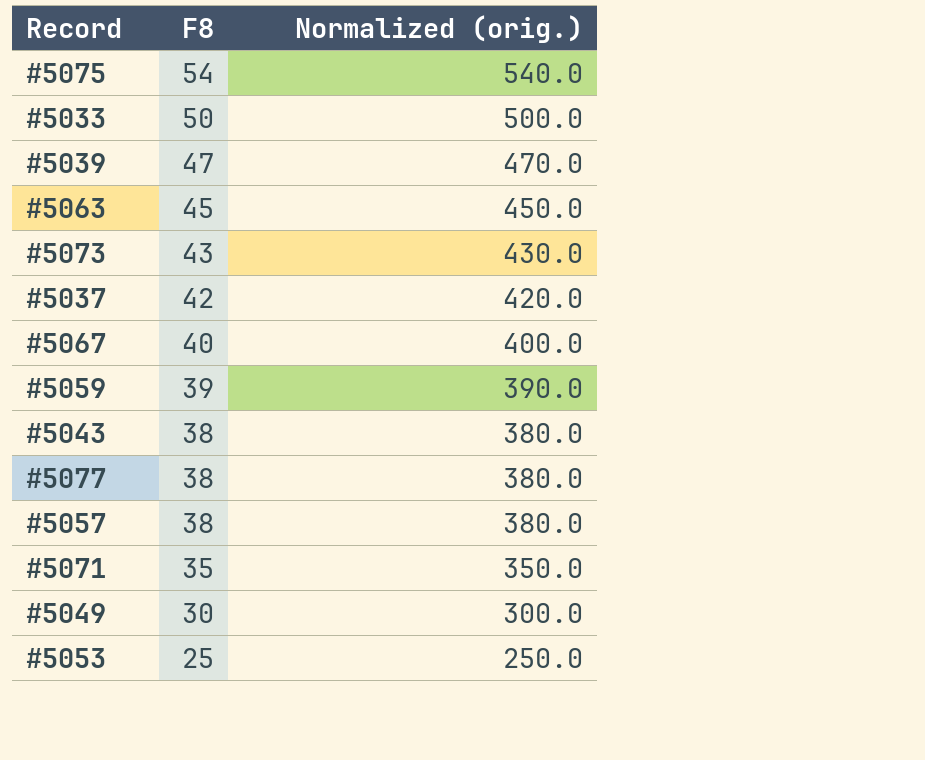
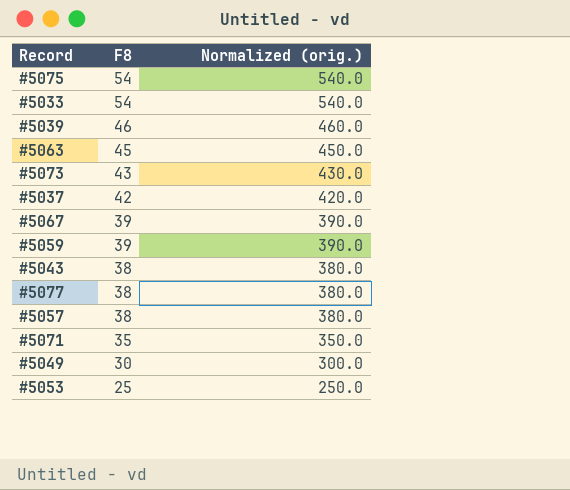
#5033 | F8: 50 -> 54
#5033 | Normalized (orig.): 500.0 -> 540.0
#5039 | F8: 47 -> 46
#5039 | Normalized (orig.): 470.0 -> 460.0
#5067 | F8: 40 -> 39
#5067 | Normalized (orig.): 400.0 -> 390.0

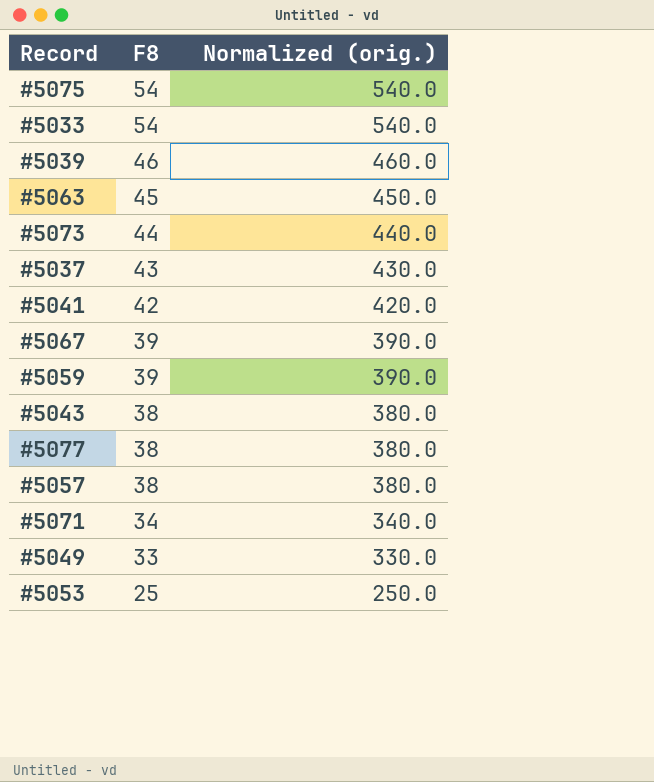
#5073 | F8: 43 -> 44
#5073 | Normalized (orig.): 430.0 -> 440.0
#5037 | F8: 42 -> 43
#5037 | Normalized (orig.): 420.0 -> 430.0
row #5041: none -> 42 | 420.0
#5071 | F8: 35 -> 34
#5071 | Normalized (orig.): 350.0 -> 340.0
#5049 | F8: 30 -> 33
#5049 | Normalized (orig.): 300.0 -> 330.0

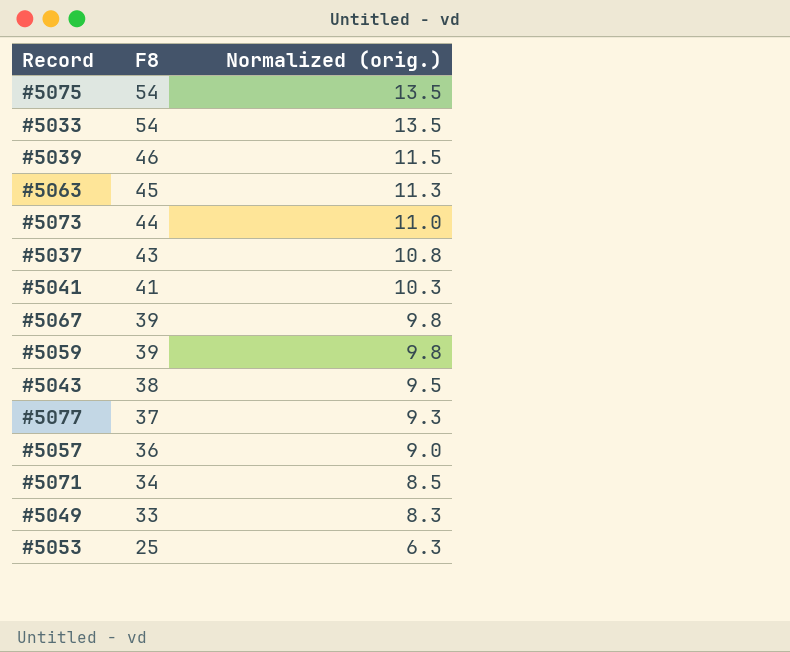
column Normalized (orig.) | formula: [F8] * 10 -> [F8] * 0.25
#5041 | F8: 42 -> 41
#5077 | F8: 38 -> 37
#5057 | F8: 38 -> 36

